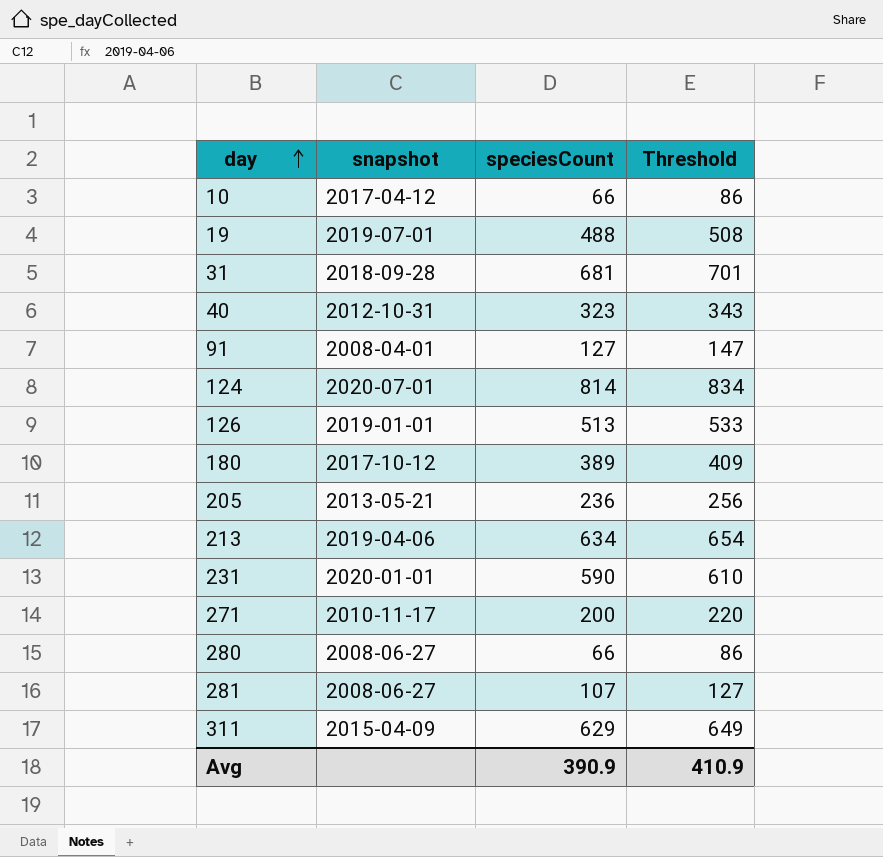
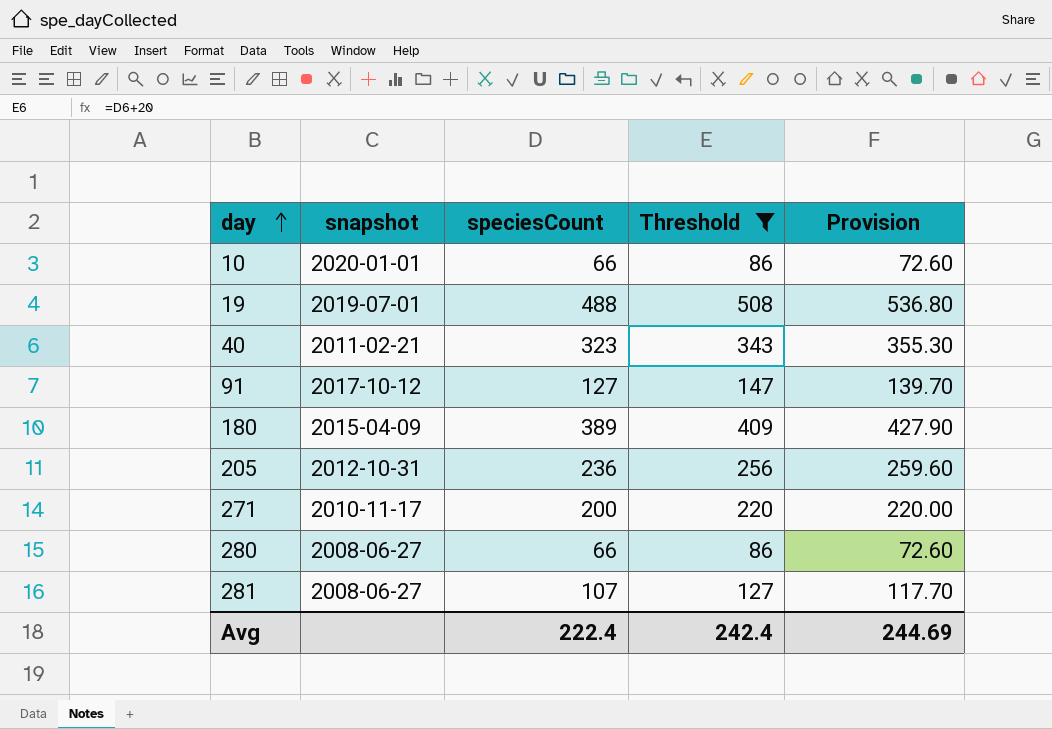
filter: none -> Threshold <= 508
column Provision | formula: none -> [speciesCount] * 1.1
10 | snapshot: 2017-04-12 -> 2020-01-01
40 | snapshot: 2012-10-31 -> 2011-02-21
91 | snapshot: 2008-04-01 -> 2017-10-12
180 | snapshot: 2017-10-12 -> 2015-04-09
205 | snapshot: 2013-05-21 -> 2012-10-31
Avg | speciesCount: 390.9 -> 222.4
Avg | Threshold: 410.9 -> 242.4

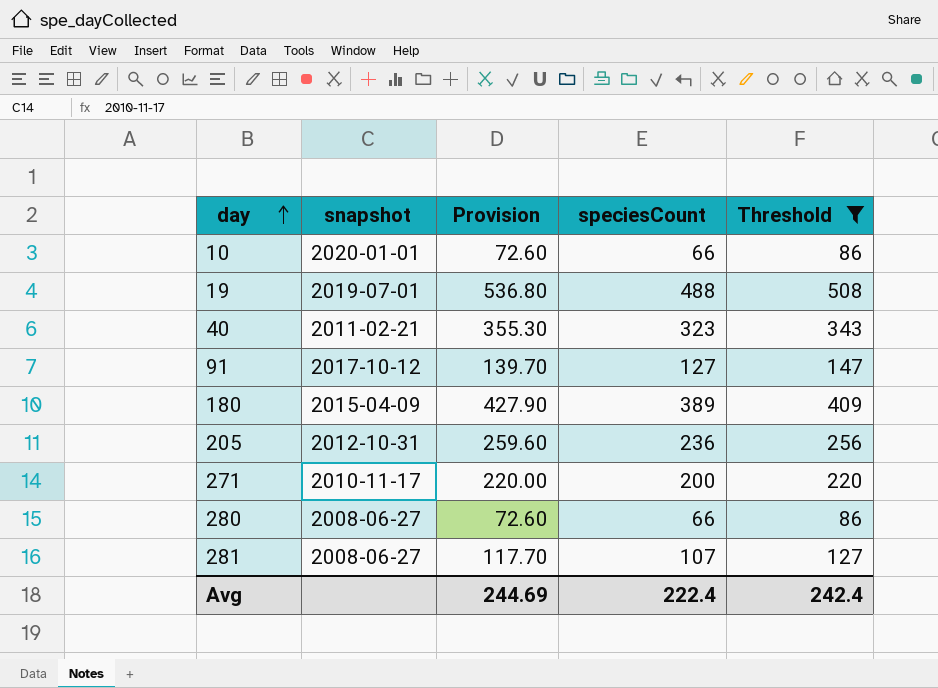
column Provision | position: 5 -> 3

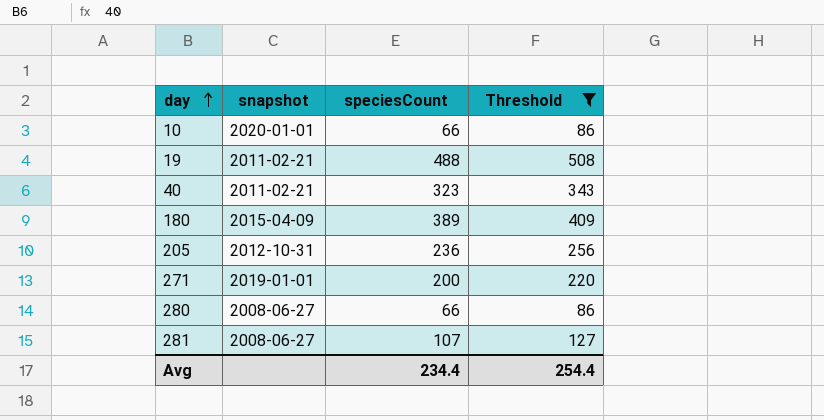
column Provision | formula: [speciesCount] * 1.1 -> none
row 91: 2017-10-12 | 139.70 | 127 | 147 -> none
19 | snapshot: 2019-07-01 -> 2011-02-21
271 | snapshot: 2010-11-17 -> 2019-01-01
Avg | speciesCount: 222.4 -> 234.4
Avg | Threshold: 242.4 -> 254.4

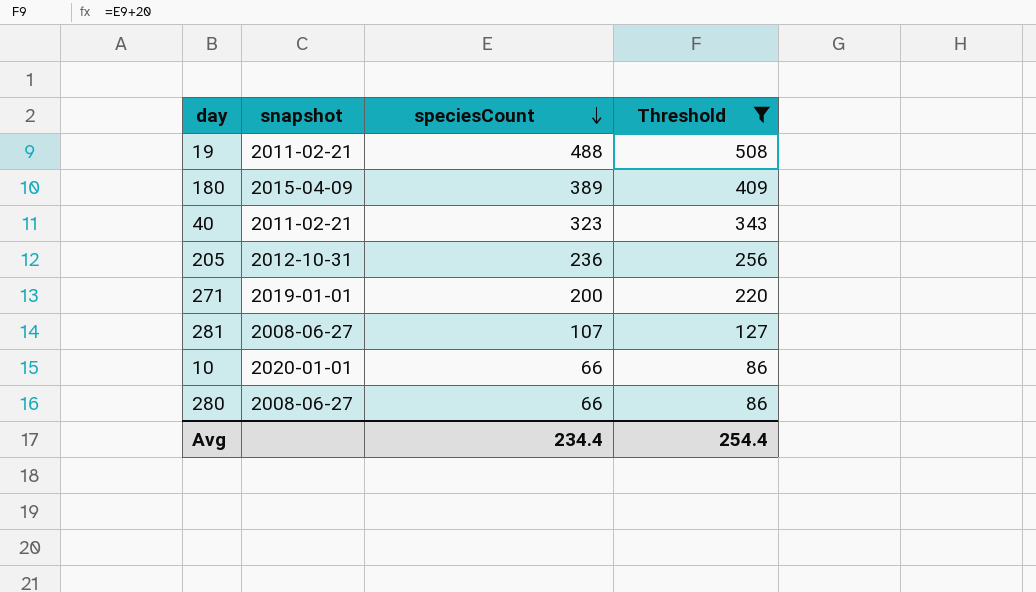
row order: day ascending -> speciesCount descending

